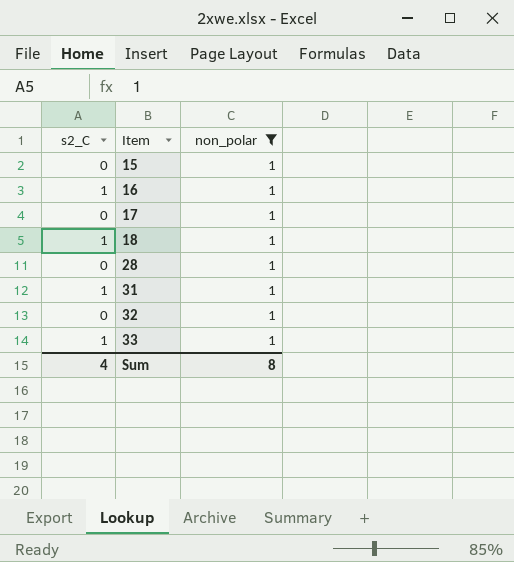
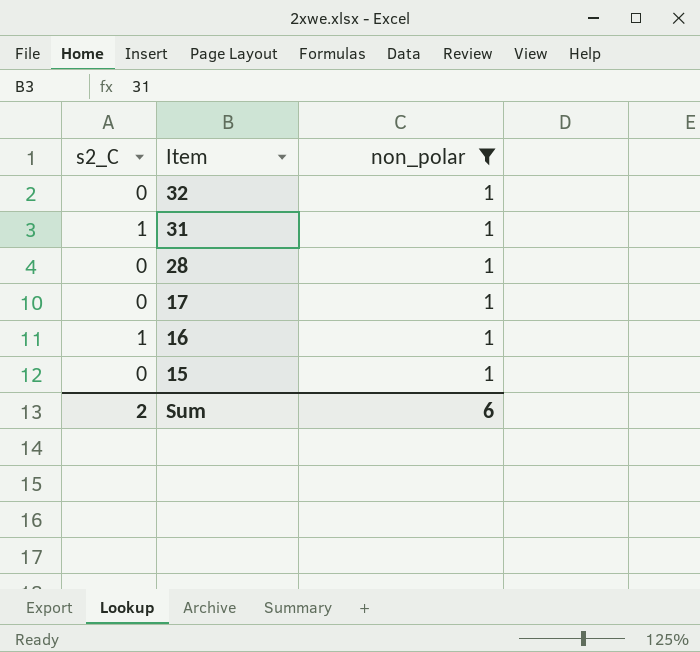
row order: Item ascending -> Item descending
row 18: 1 | 1 -> none
row 33: 1 | 1 -> none
Sum | s2_C: 4 -> 2
Sum | non_polar: 8 -> 6

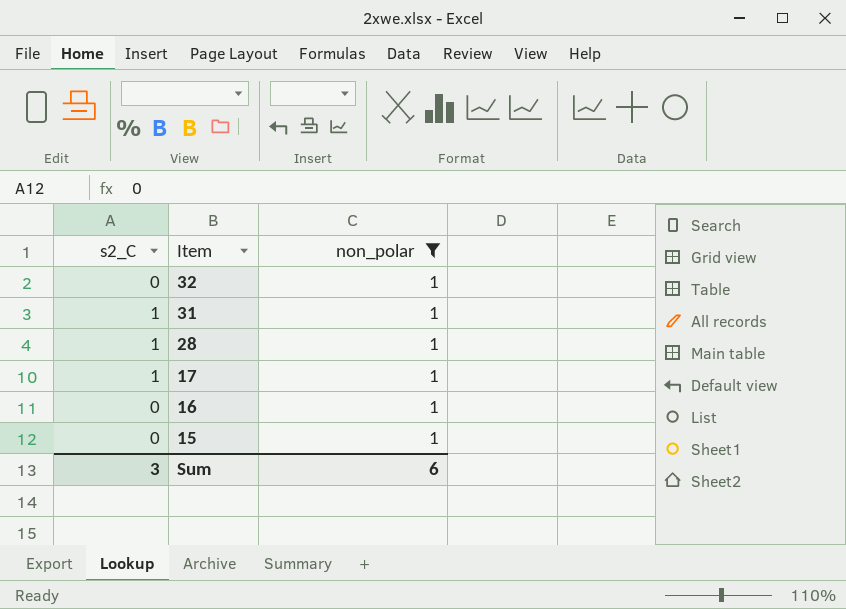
28 | s2_C: 0 -> 1
17 | s2_C: 0 -> 1
16 | s2_C: 1 -> 0
Sum | s2_C: 2 -> 3

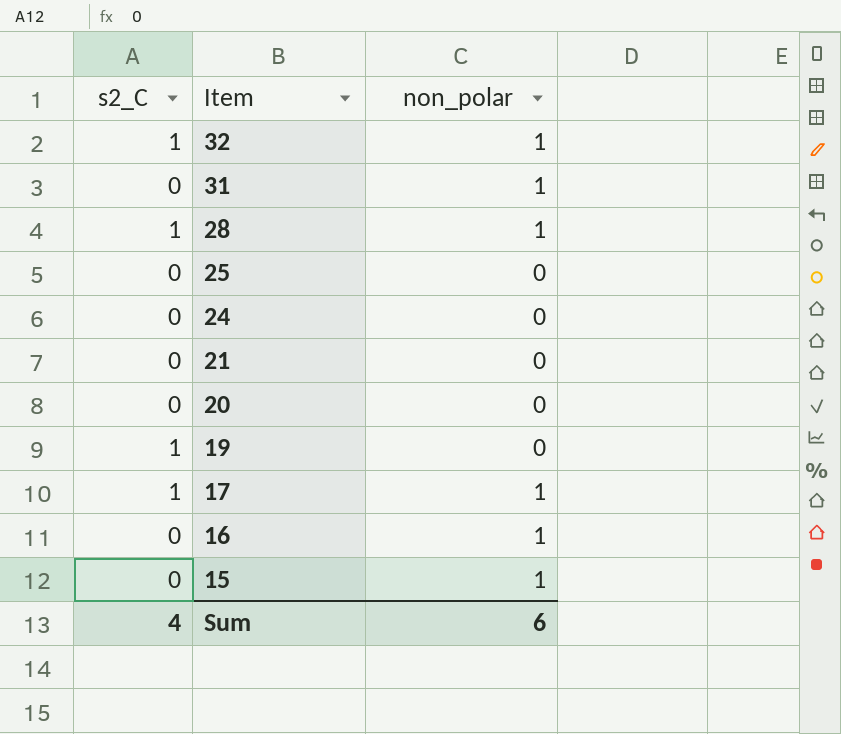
filter: non_polar = 1 -> none
32 | s2_C: 0 -> 1
31 | s2_C: 1 -> 0
Sum | s2_C: 3 -> 4

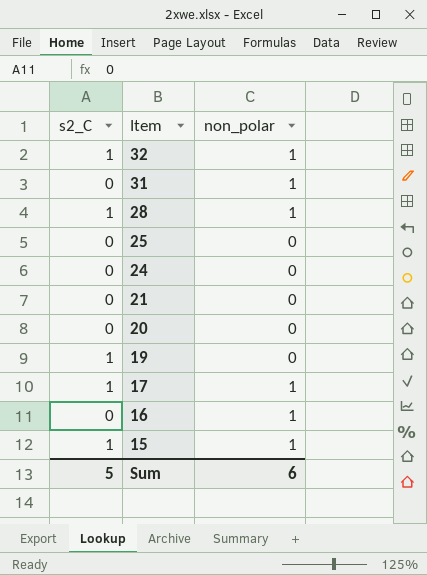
15 | s2_C: 0 -> 1
Sum | s2_C: 4 -> 5

